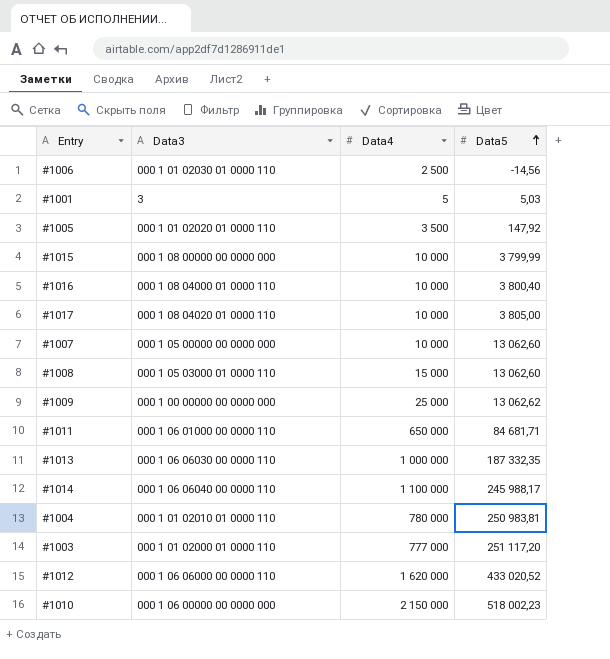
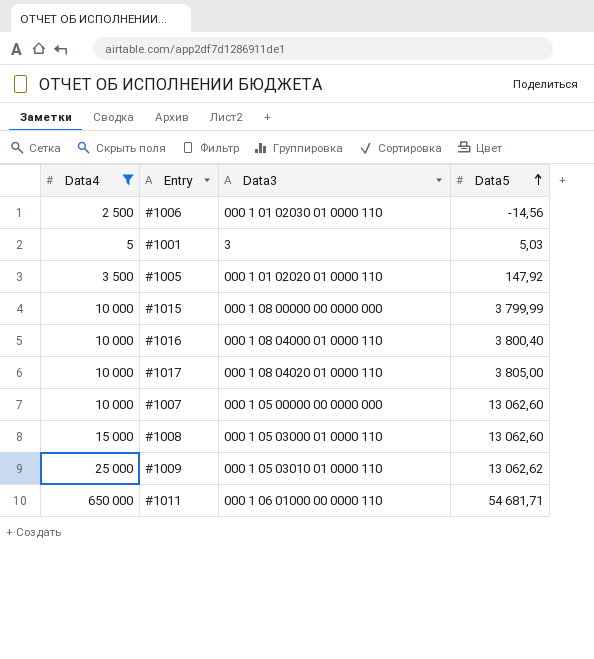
filter: none -> Data4 <= 650 000
column Data4 | position: 3 -> 1
#1009 | Data3: 000 1 00 00000 00 0000 000 -> 000 1 05 03010 01 0000 110
#1011 | Data5: 84 681,71 -> 54 681,71

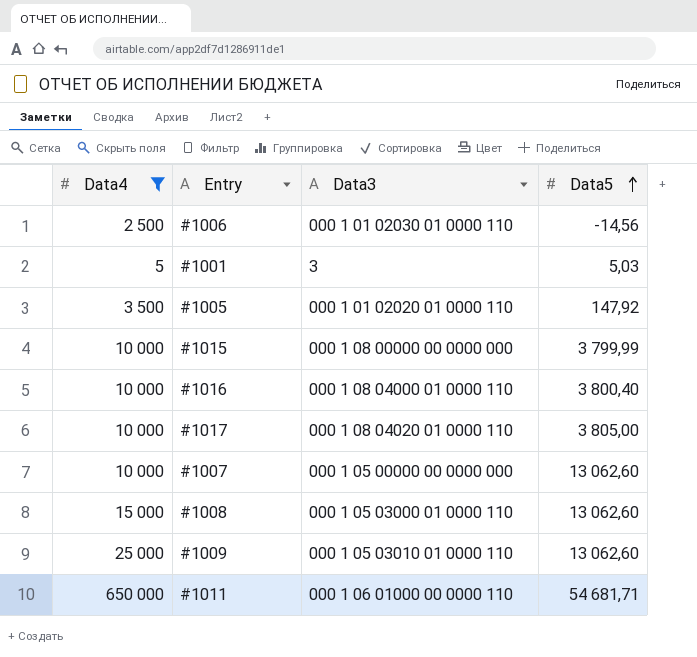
#1009 | Data5: 13 062,62 -> 13 062,60

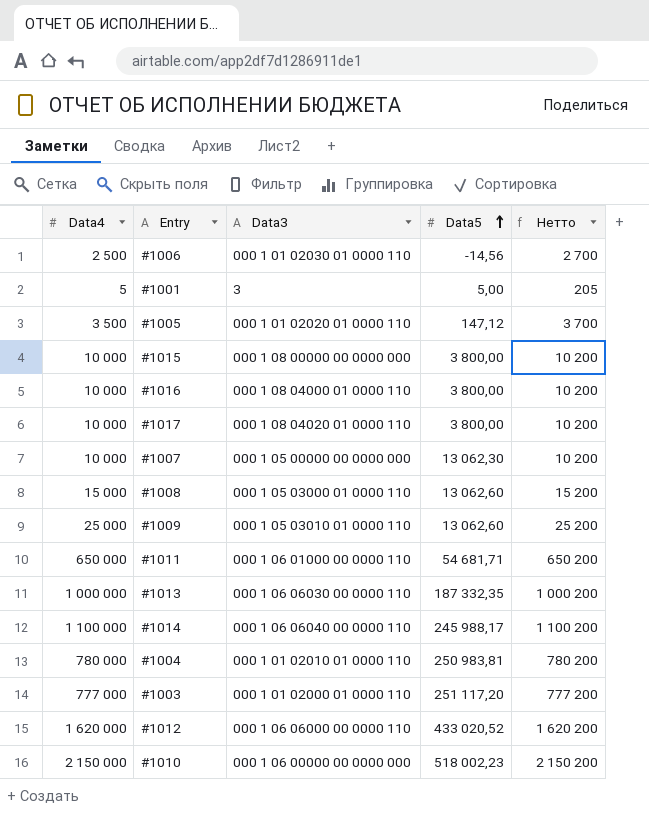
filter: Data4 <= 650 000 -> none
column Нетто | formula: none -> [Data4] + 200
#1001 | Data5: 5,03 -> 5,00
#1005 | Data5: 147,92 -> 147,12
#1015 | Data5: 3 799,99 -> 3 800,00
#1016 | Data5: 3 800,40 -> 3 800,00
#1017 | Data5: 3 805,00 -> 3 800,00
#1007 | Data5: 13 062,60 -> 13 062,30

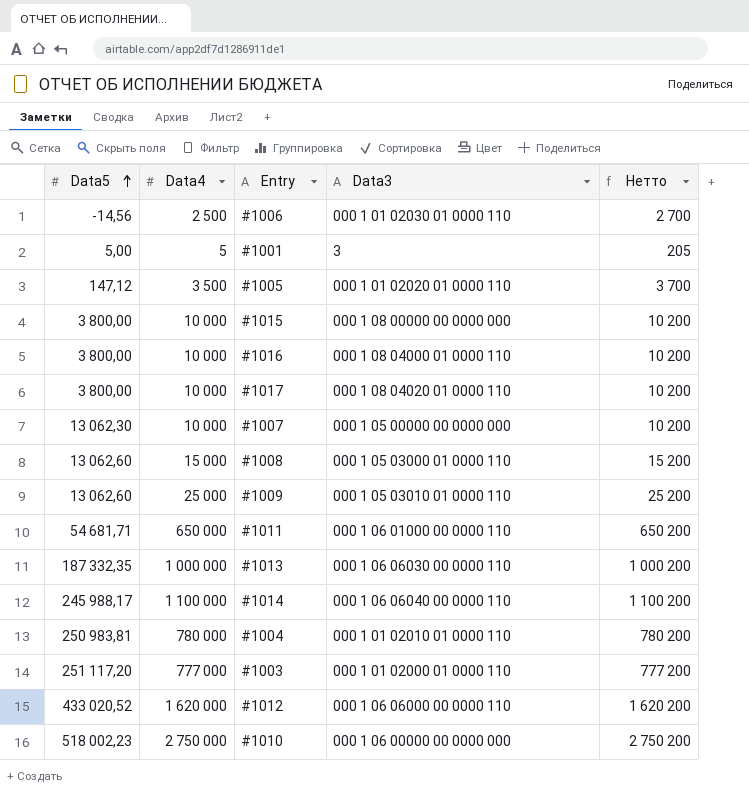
column Data5 | position: 4 -> 1
#1010 | Data4: 2 150 000 -> 2 750 000
#1010 | Нетто: 2 150 200 -> 2 750 200

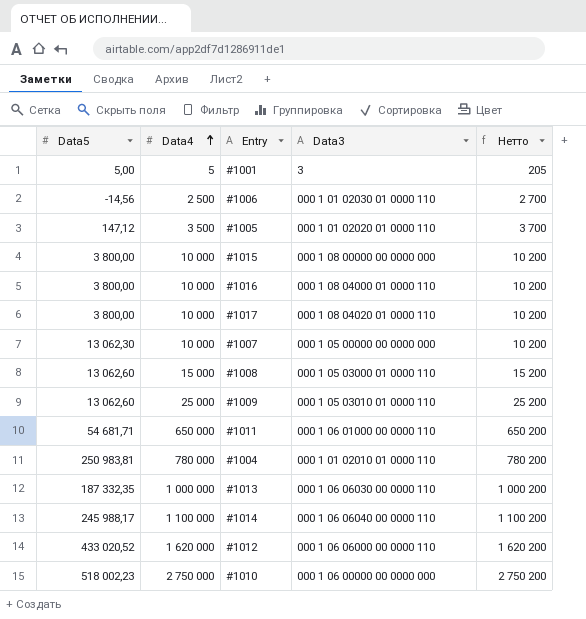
row order: Data5 ascending -> Data4 ascending
row #1003: 251 117,20 | 777 000 | 000 1 01 02000 01 0000 110 | 777 200 -> none

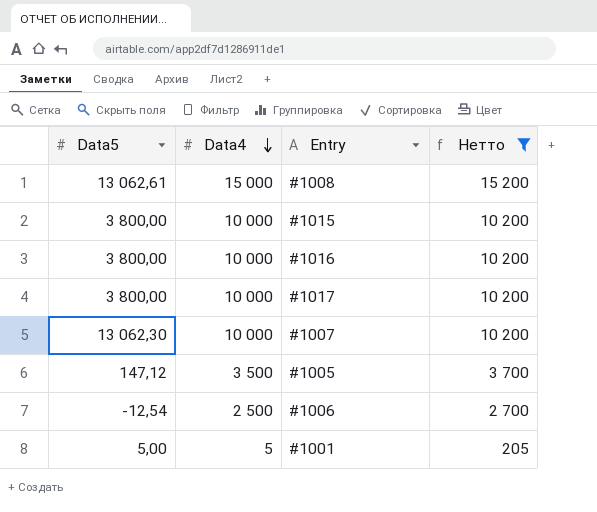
filter: none -> Нетто <= 15 200
row order: Data4 ascending -> Data4 descending
column Data3 | position: 4 -> none
#1008 | Data5: 13 062,60 -> 13 062,61
#1006 | Data5: -14,56 -> -12,54

